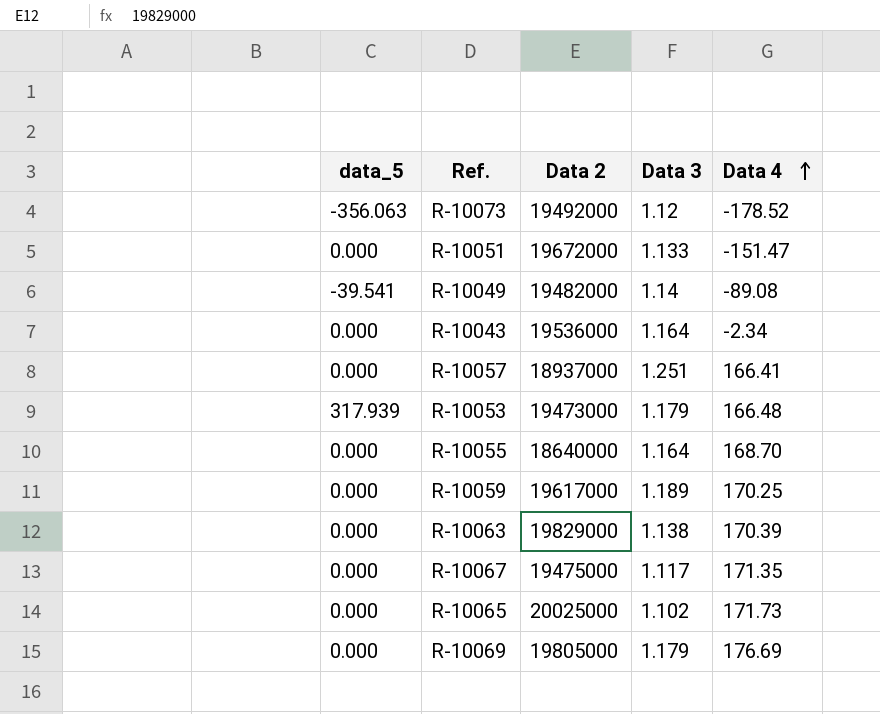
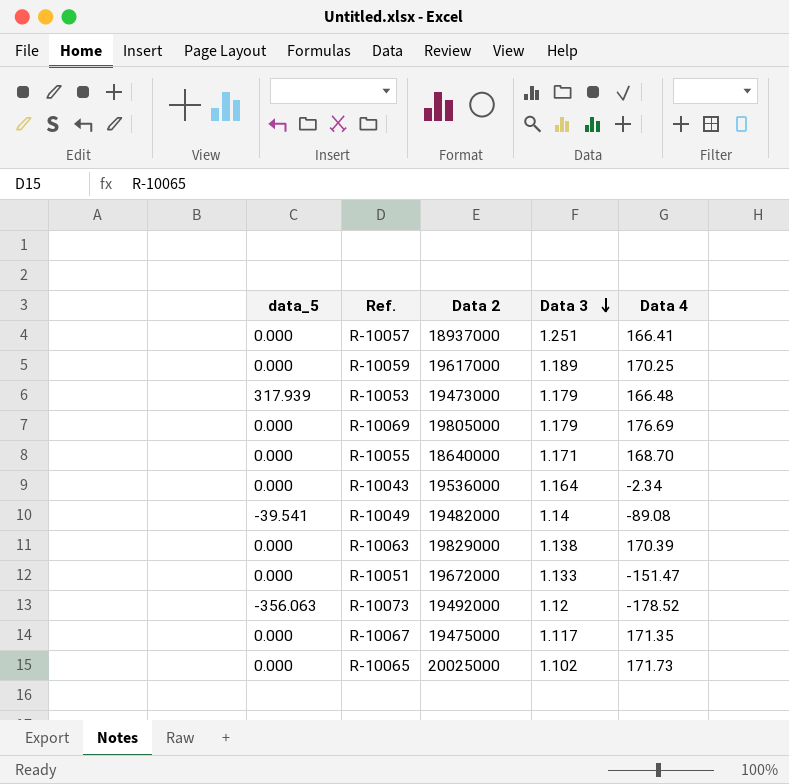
row order: Data 4 ascending -> Data 3 descending
R-10055 | Data 3: 1.164 -> 1.171

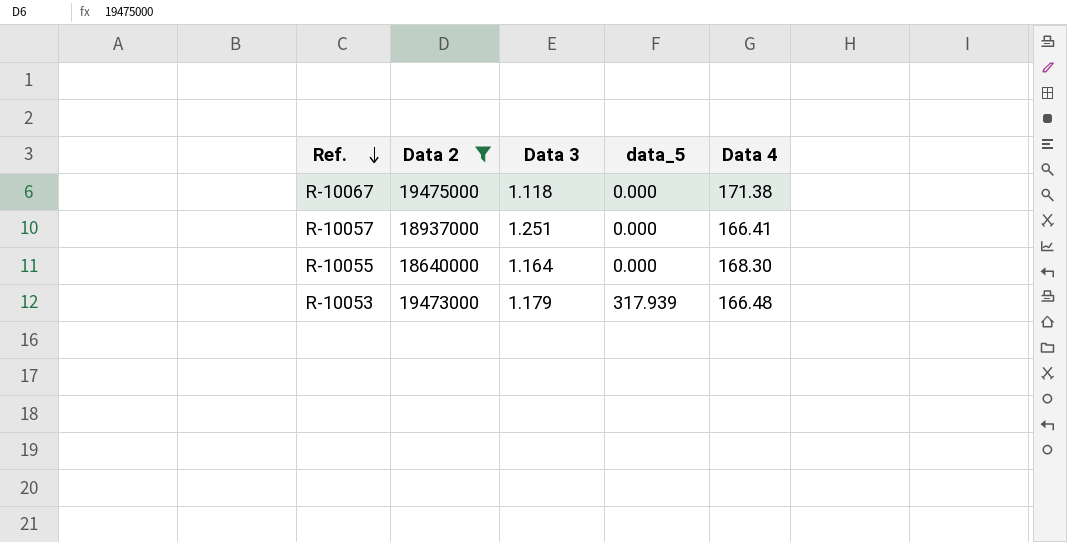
filter: none -> Data 2 <= 19475000
row order: Data 3 descending -> Ref. descending
column data_5 | position: 1 -> 4
R-10067 | Data 3: 1.117 -> 1.118
R-10067 | Data 4: 171.35 -> 171.38
R-10055 | Data 3: 1.171 -> 1.164
R-10055 | Data 4: 168.70 -> 168.30

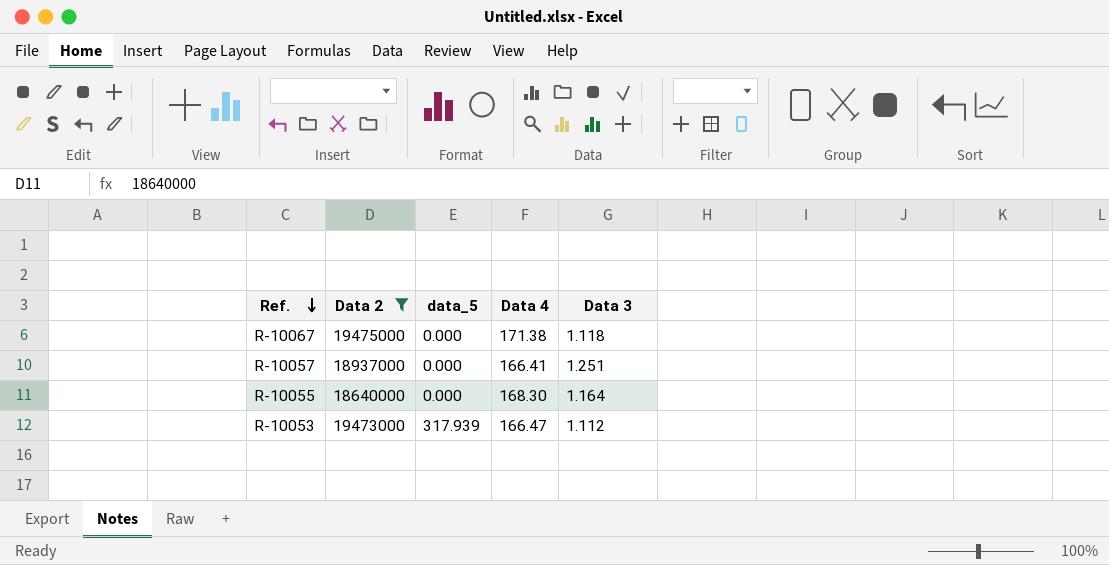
column Data 3 | position: 3 -> 5
R-10053 | Data 4: 166.48 -> 166.47
R-10053 | Data 3: 1.179 -> 1.112

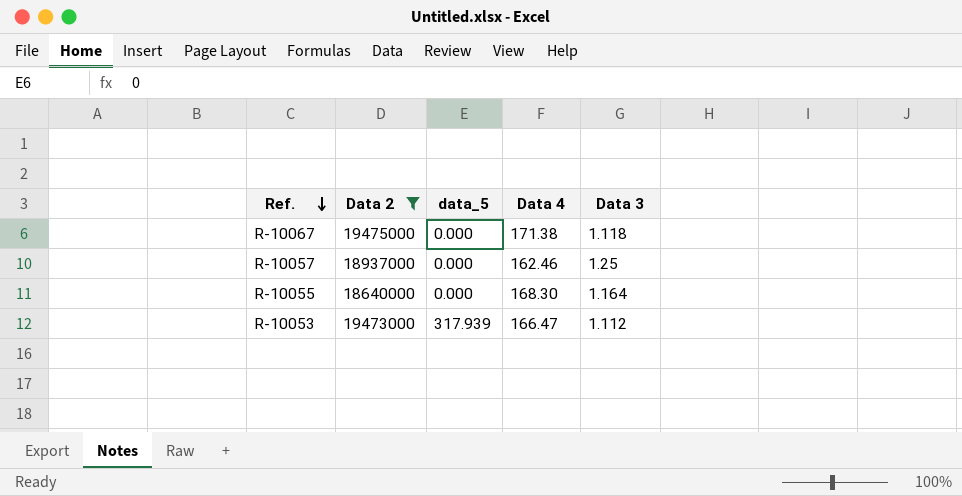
R-10057 | Data 4: 166.41 -> 162.46
R-10057 | Data 3: 1.251 -> 1.25

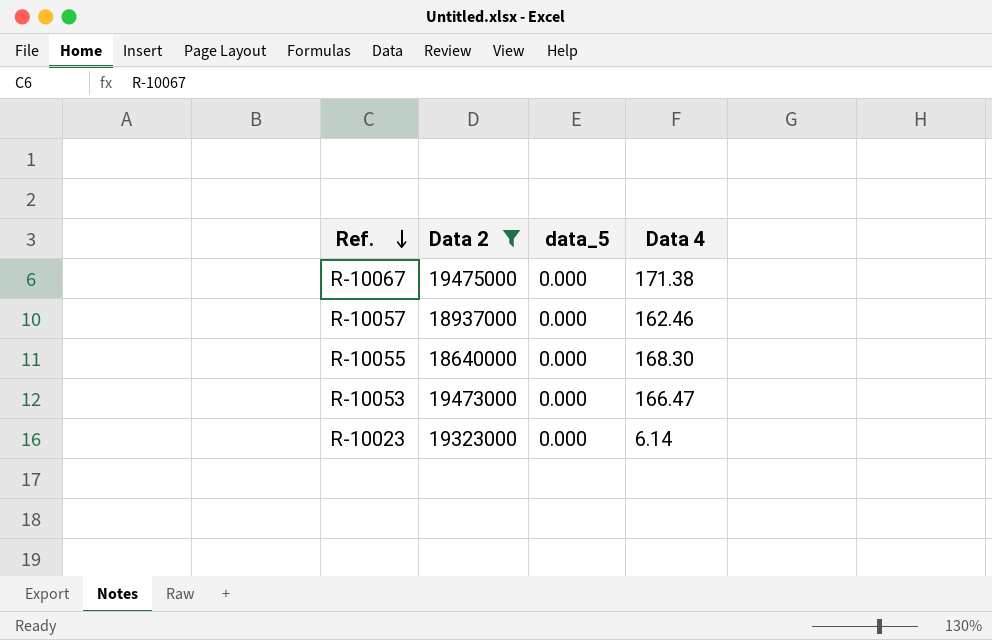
column Data 3 | position: 5 -> none
R-10053 | data_5: 317.939 -> 0.000
row R-10023: none -> 19323000 | 0.000 | 6.14

